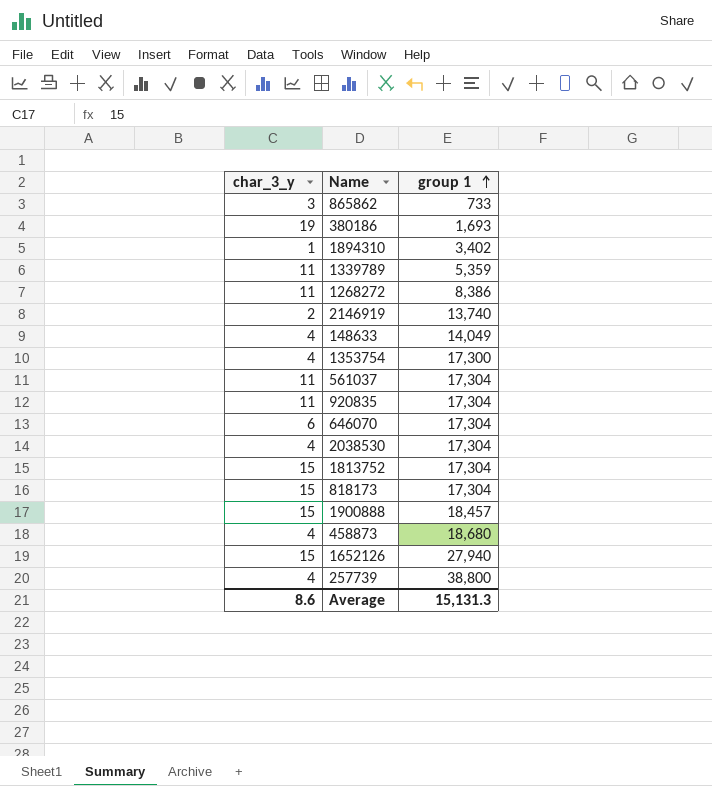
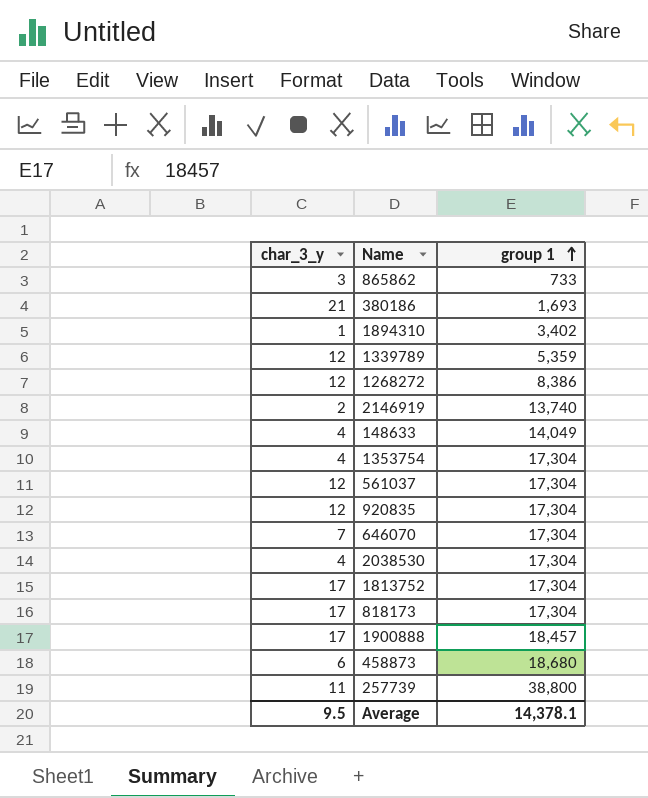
row 1652126: 15 | 27,940 -> none
380186 | char_3_y: 19 -> 21
1339789 | char_3_y: 11 -> 12
1268272 | char_3_y: 11 -> 12
1353754 | group 1: 17,300 -> 17,304
561037 | char_3_y: 11 -> 12
920835 | char_3_y: 11 -> 12
646070 | char_3_y: 6 -> 7
1813752 | char_3_y: 15 -> 17
818173 | char_3_y: 15 -> 17
1900888 | char_3_y: 15 -> 17
458873 | char_3_y: 4 -> 6
257739 | char_3_y: 4 -> 11
Average | char_3_y: 8.6 -> 9.5
Average | group 1: 15,131.3 -> 14,378.1

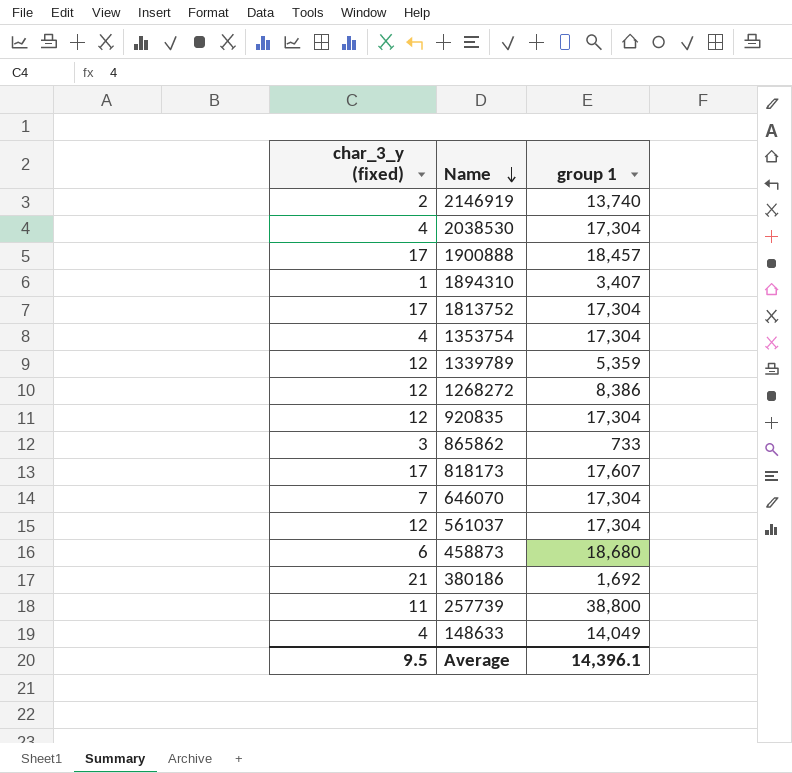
row order: group 1 ascending -> Name descending
column name: char_3_y -> char_3_y (fixed)
1894310 | group 1: 3,402 -> 3,407
818173 | group 1: 17,304 -> 17,607
380186 | group 1: 1,693 -> 1,692
Average | group 1: 14,378.1 -> 14,396.1

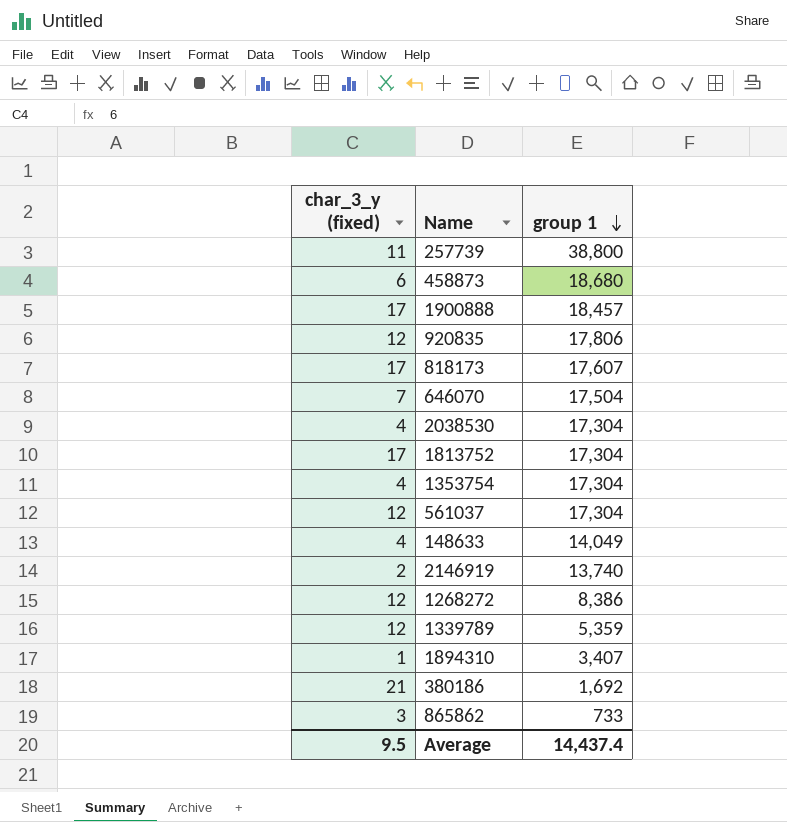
row order: Name descending -> group 1 descending
920835 | group 1: 17,304 -> 17,806
646070 | group 1: 17,304 -> 17,504
Average | group 1: 14,396.1 -> 14,437.4

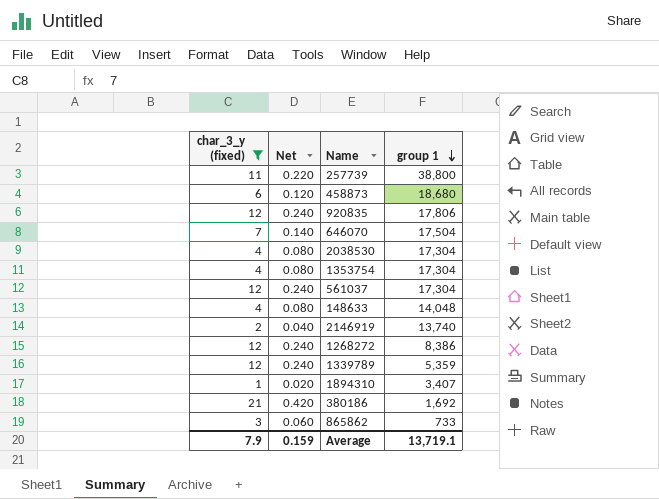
filter: none -> char_3_y (fixed) != 17
column Net | formula: none -> [char_3_y (fixed)] * 0.02
148633 | group 1: 14,049 -> 14,048
Average | char_3_y (fixed): 9.5 -> 7.9
Average | group 1: 14,437.4 -> 13,719.1

